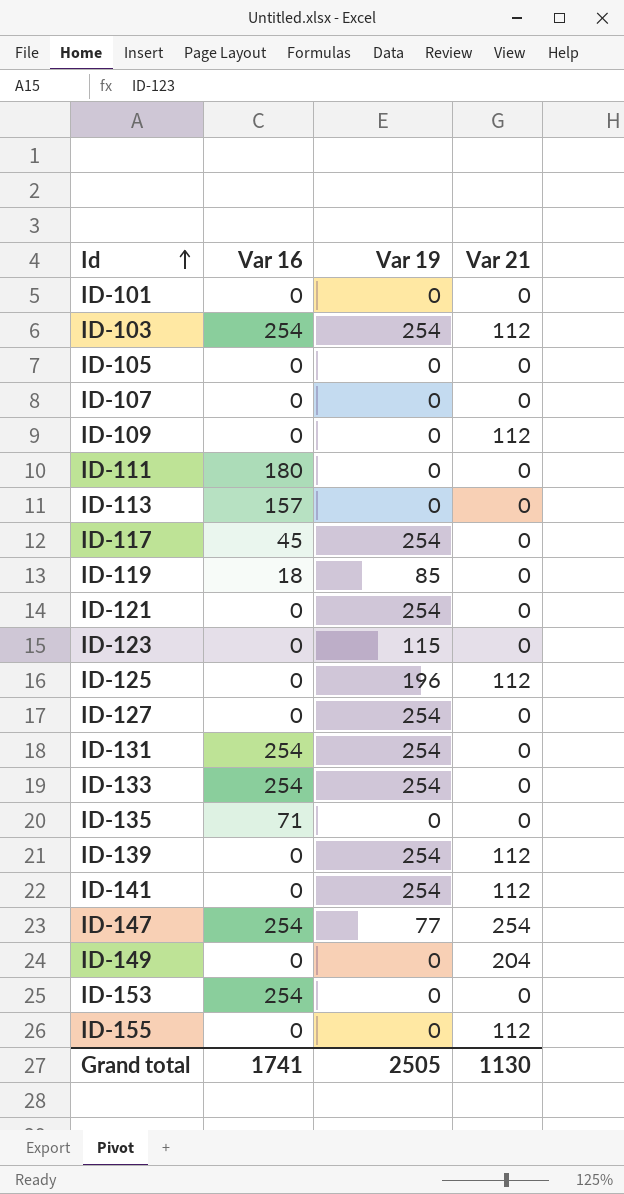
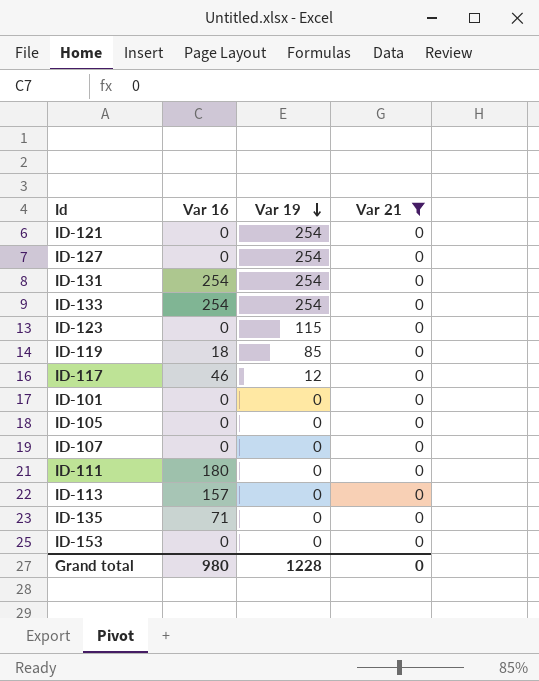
filter: none -> Var 21 = 0
row order: Id ascending -> Var 19 descending
ID-117 | Var 16: 45 -> 46
ID-117 | Var 19: 254 -> 12
ID-153 | Var 16: 254 -> 0
Grand total | Var 16: 1741 -> 980
Grand total | Var 19: 2505 -> 1228
Grand total | Var 21: 1130 -> 0

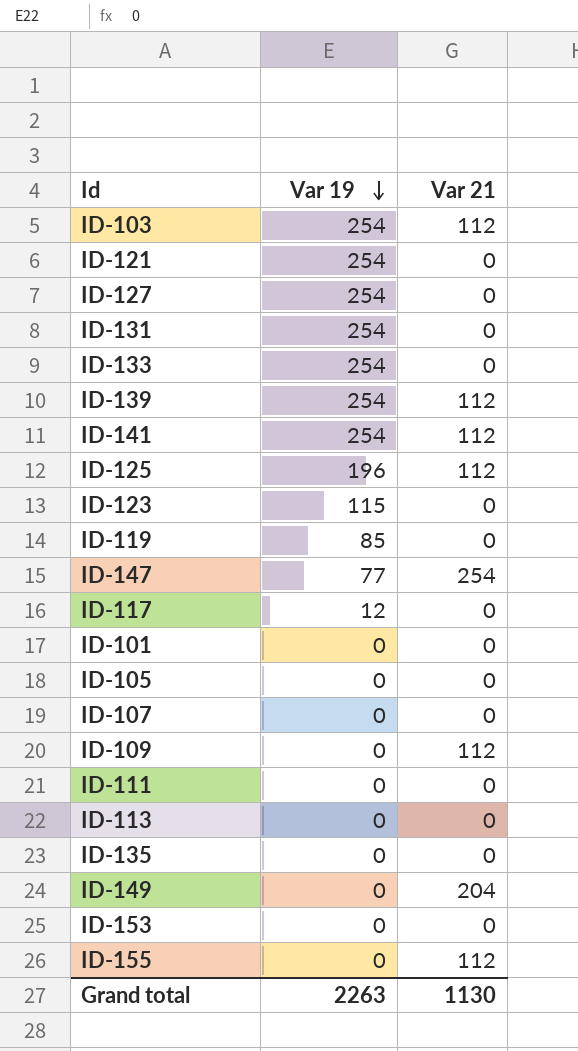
filter: Var 21 = 0 -> none
column Var 16 | position: 2 -> none
Grand total | Var 19: 1228 -> 2263
Grand total | Var 21: 0 -> 1130

